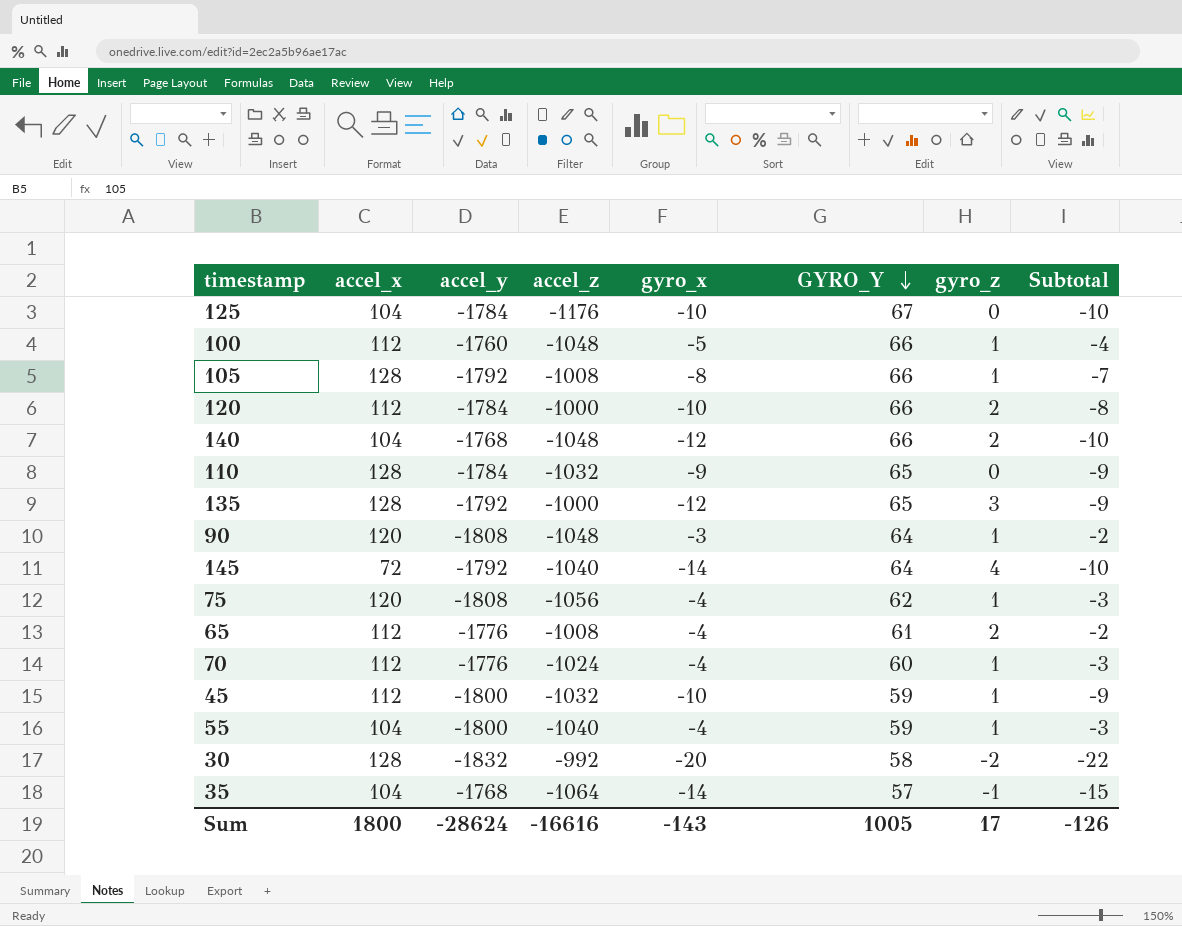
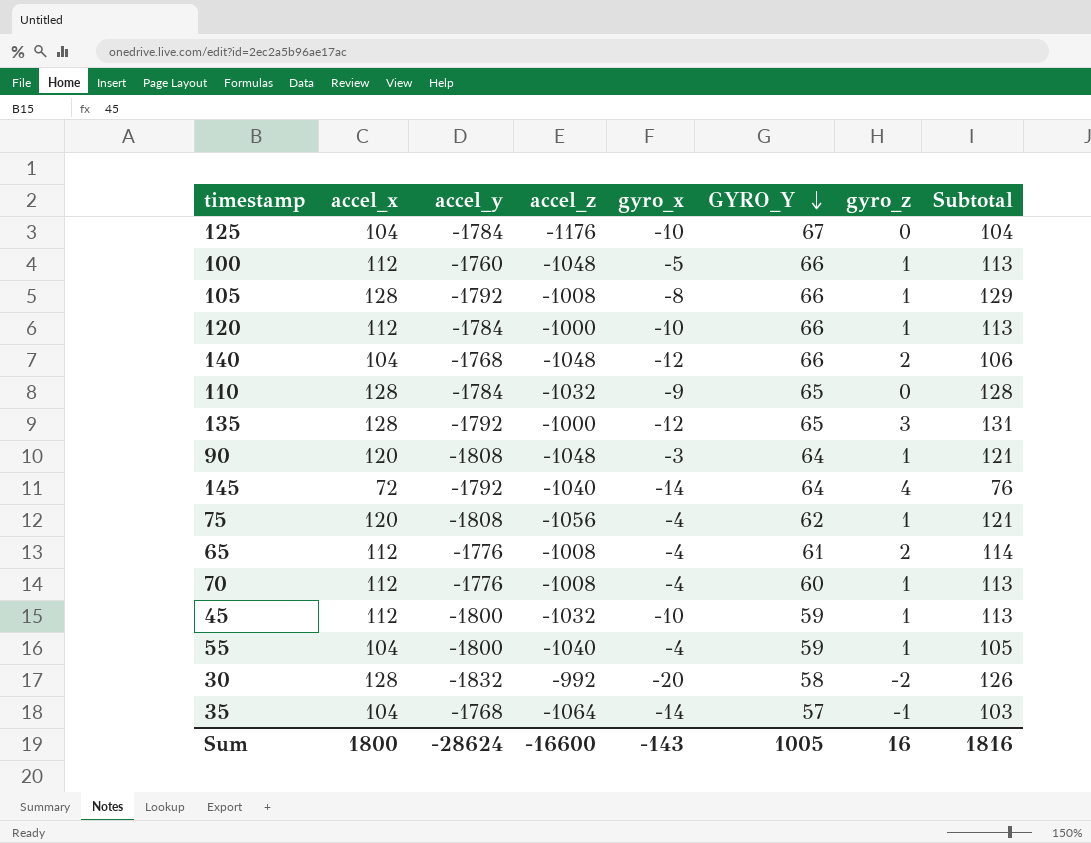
column Subtotal | formula: [gyro_x] + [gyro_z] -> [accel_x] + [gyro_z]
120 | gyro_z: 2 -> 1
70 | accel_z: -1024 -> -1008
Sum | accel_z: -16616 -> -16600
Sum | gyro_z: 17 -> 16
Sum | Subtotal: -126 -> 1816

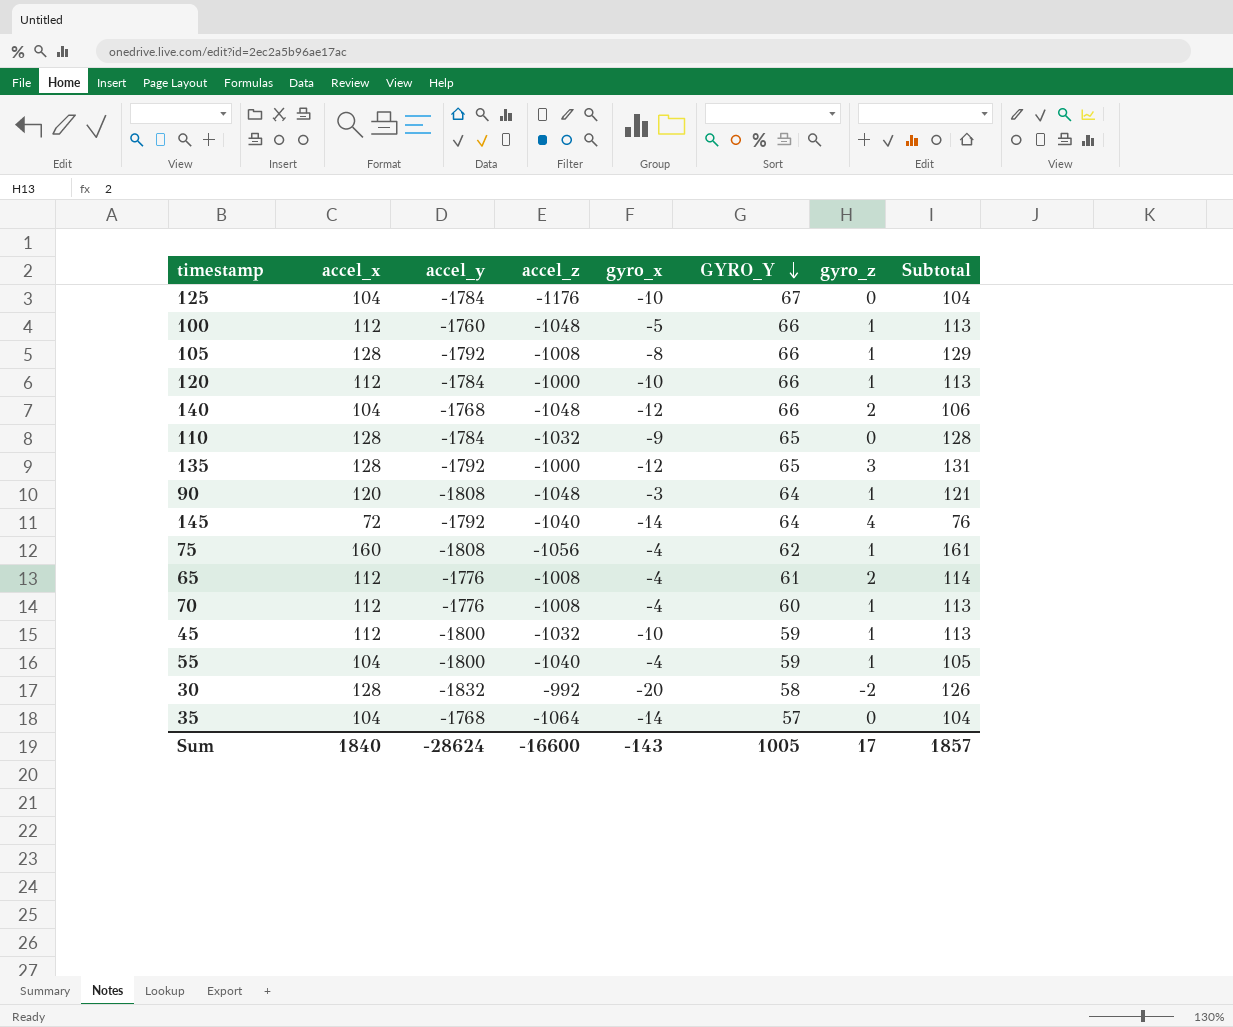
75 | accel_x: 120 -> 160
75 | Subtotal: 121 -> 161
35 | gyro_z: -1 -> 0
35 | Subtotal: 103 -> 104
Sum | accel_x: 1800 -> 1840
Sum | gyro_z: 16 -> 17
Sum | Subtotal: 1816 -> 1857

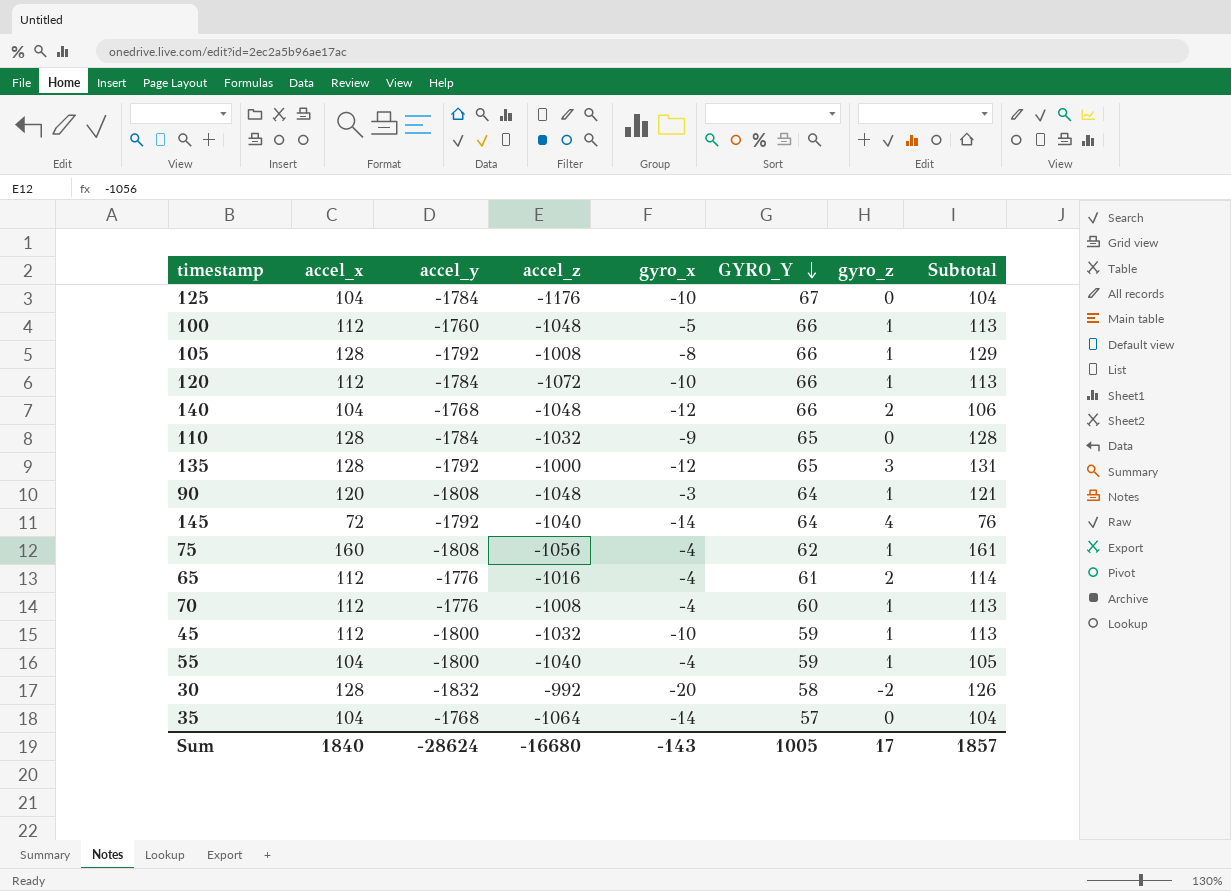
120 | accel_z: -1000 -> -1072
65 | accel_z: -1008 -> -1016
Sum | accel_z: -16600 -> -16680

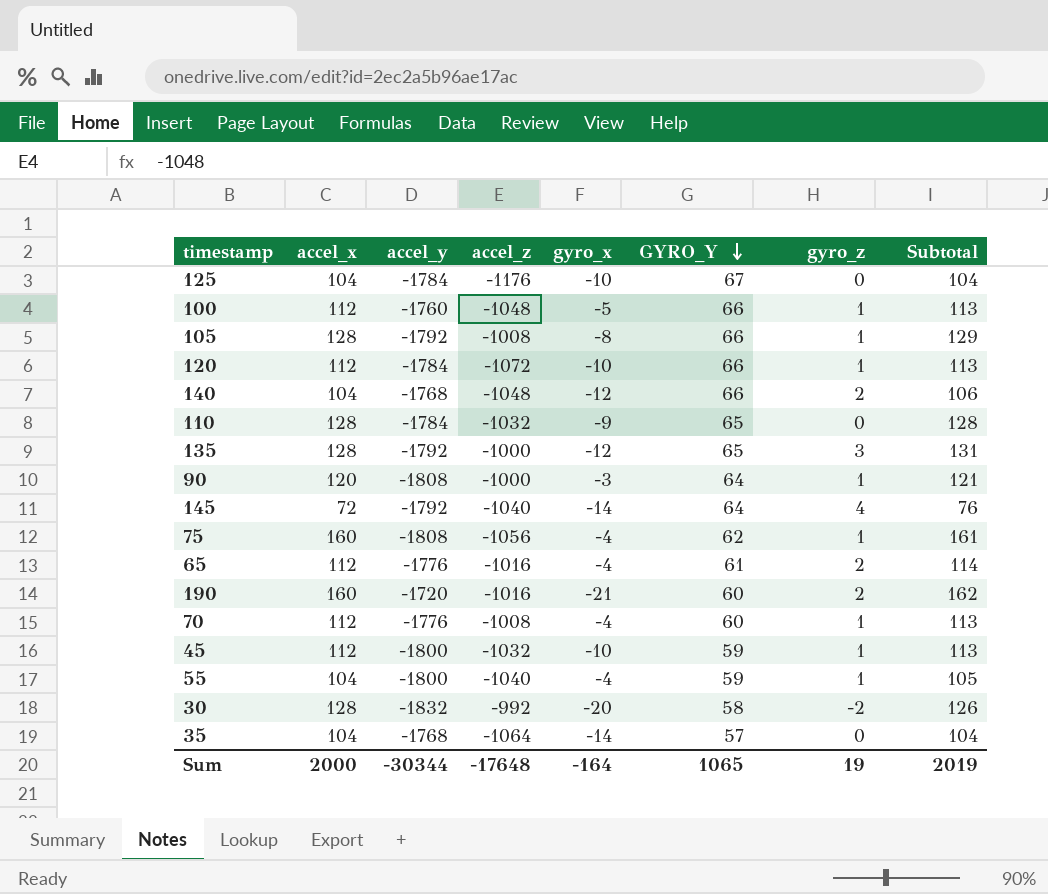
90 | accel_z: -1048 -> -1000
row 190: none -> 160 | -1720 | -1016 | -21 | 60 | 2 | 162
Sum | accel_x: 1840 -> 2000
Sum | accel_y: -28624 -> -30344
Sum | accel_z: -16680 -> -17648
Sum | gyro_x: -143 -> -164
Sum | GYRO_Y: 1005 -> 1065
Sum | gyro_z: 17 -> 19
Sum | Subtotal: 1857 -> 2019

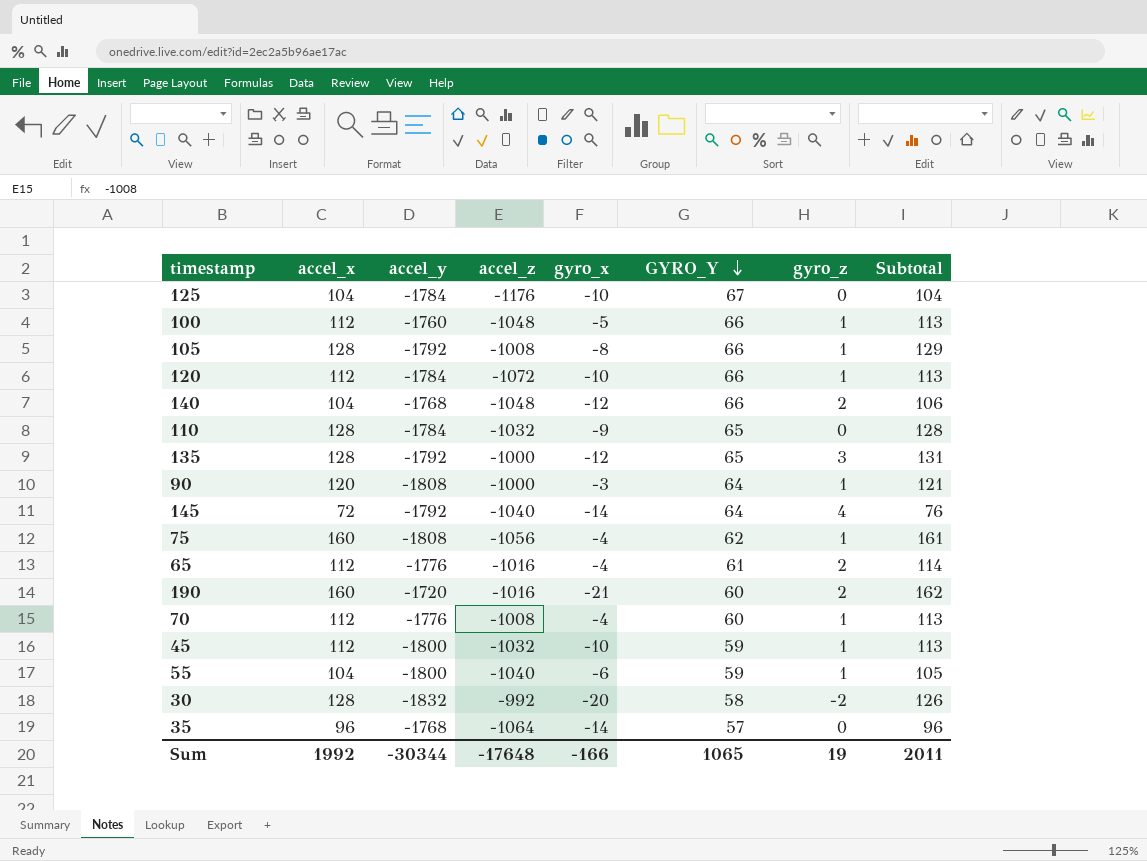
55 | gyro_x: -4 -> -6
35 | accel_x: 104 -> 96
35 | Subtotal: 104 -> 96
Sum | accel_x: 2000 -> 1992
Sum | gyro_x: -164 -> -166
Sum | Subtotal: 2019 -> 2011

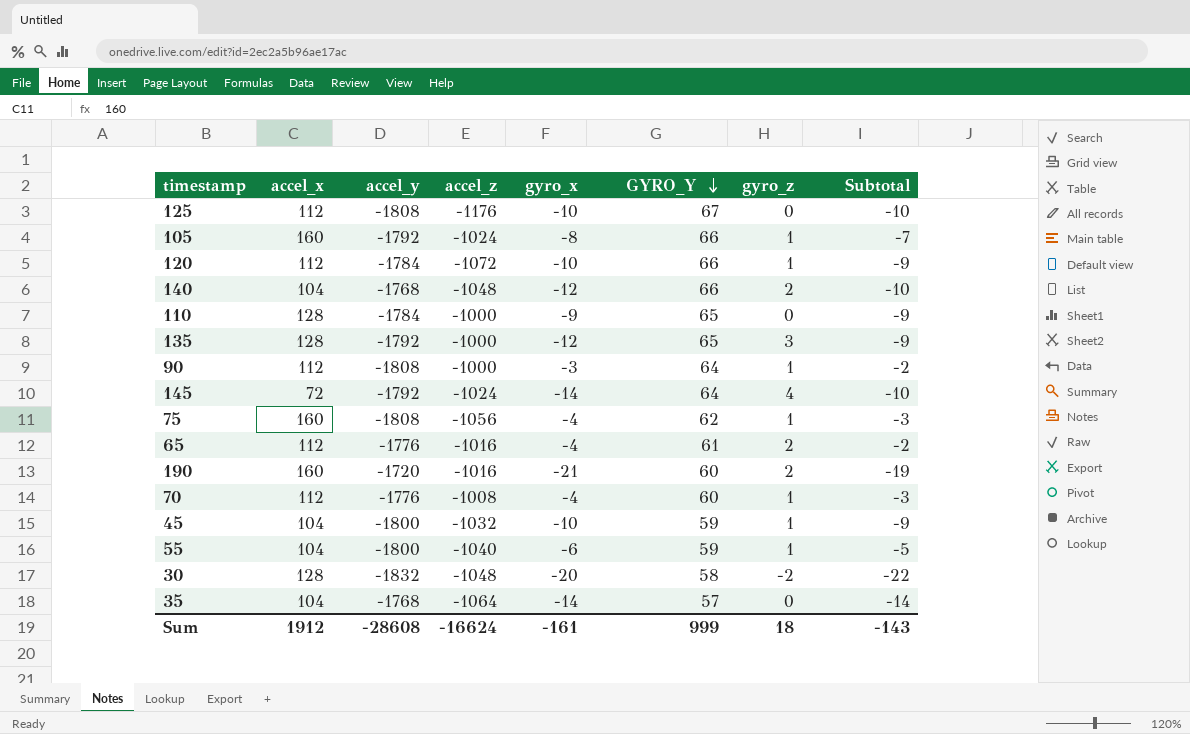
column Subtotal | formula: [accel_x] + [gyro_z] -> [gyro_x] + [gyro_z]
row 100: 112 | -1760 | -1048 | -5 | 66 | 1 | 113 -> none
125 | accel_x: 104 -> 112
125 | accel_y: -1784 -> -1808
105 | accel_x: 128 -> 160
105 | accel_z: -1008 -> -1024
110 | accel_z: -1032 -> -1000
90 | accel_x: 120 -> 112
145 | accel_z: -1040 -> -1024
45 | accel_x: 112 -> 104
30 | accel_z: -992 -> -1048
35 | accel_x: 96 -> 104
Sum | accel_x: 1992 -> 1912
Sum | accel_y: -30344 -> -28608
Sum | accel_z: -17648 -> -16624
Sum | gyro_x: -166 -> -161
Sum | GYRO_Y: 1065 -> 999
Sum | gyro_z: 19 -> 18
Sum | Subtotal: 2011 -> -143

